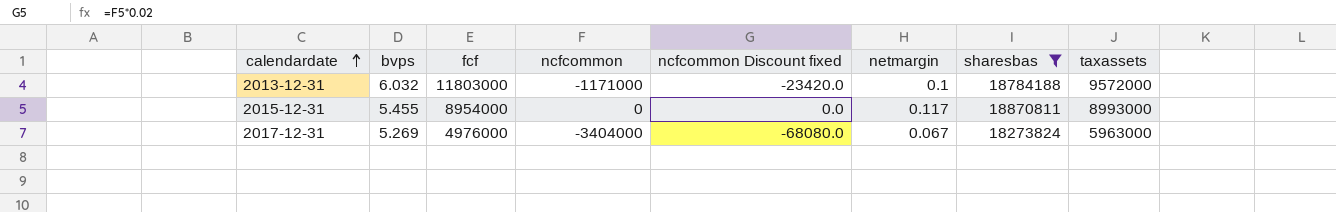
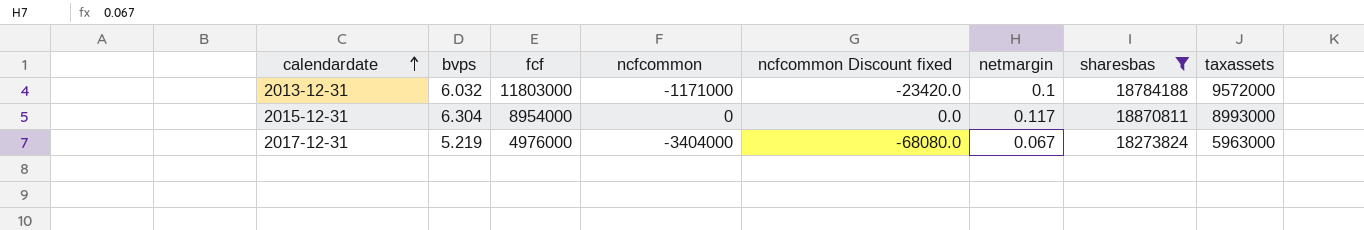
2015-12-31 | bvps: 5.455 -> 6.304
2017-12-31 | bvps: 5.269 -> 5.219

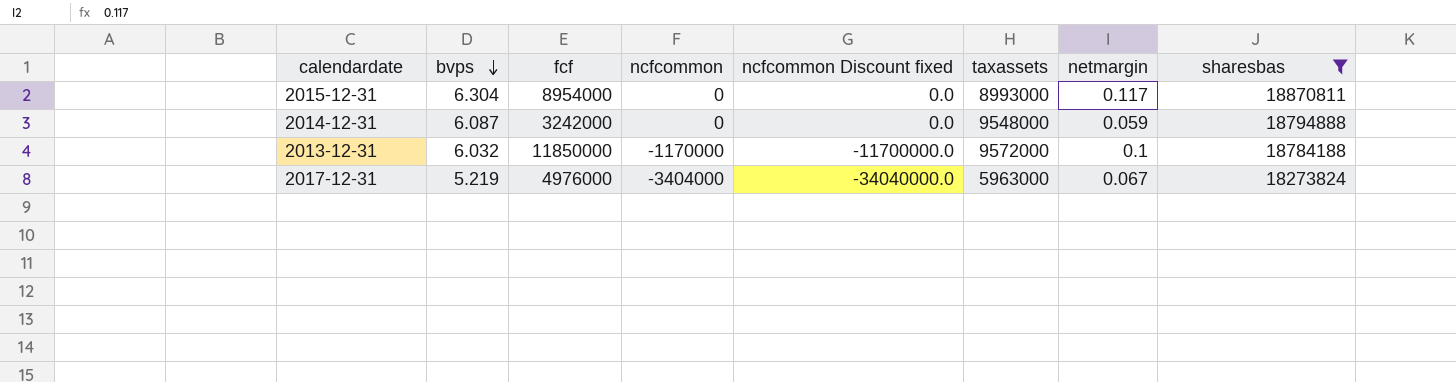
row order: calendardate ascending -> bvps descending
column ncfcommon Discount fixed | formula: [ncfcommon] * 0.02 -> [ncfcommon] * 10
column taxassets | position: 8 -> 6
row 2014-12-31: none -> 6.087 | 3242000 | 0 | 0.0 | 9548000 | 0.059 | 18794888
2013-12-31 | fcf: 11803000 -> 11850000
2013-12-31 | ncfcommon: -1171000 -> -1170000

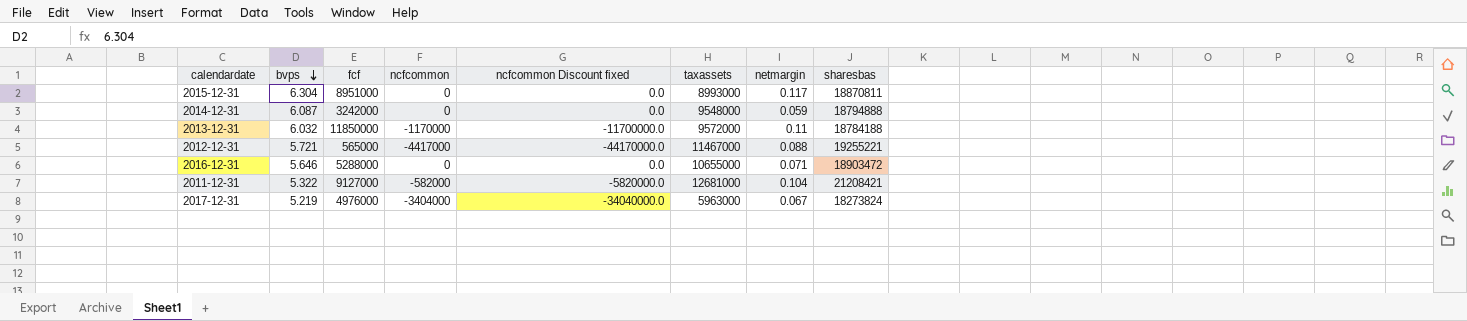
filter: sharesbas <= 18870811 -> none
2015-12-31 | fcf: 8954000 -> 8951000
2013-12-31 | netmargin: 0.1 -> 0.11

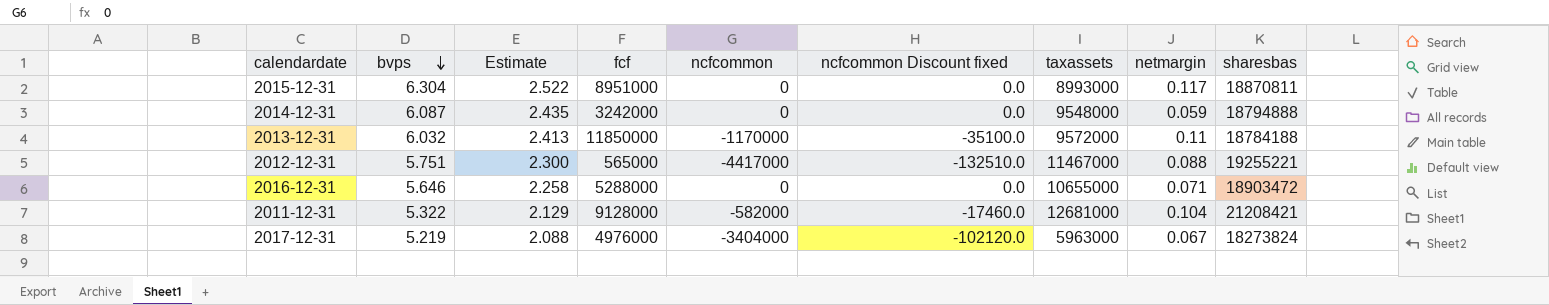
column Estimate | formula: none -> [bvps] * 0.4
column ncfcommon Discount fixed | formula: [ncfcommon] * 10 -> [ncfcommon] * 0.03
2012-12-31 | bvps: 5.721 -> 5.751
2011-12-31 | fcf: 9127000 -> 9128000

